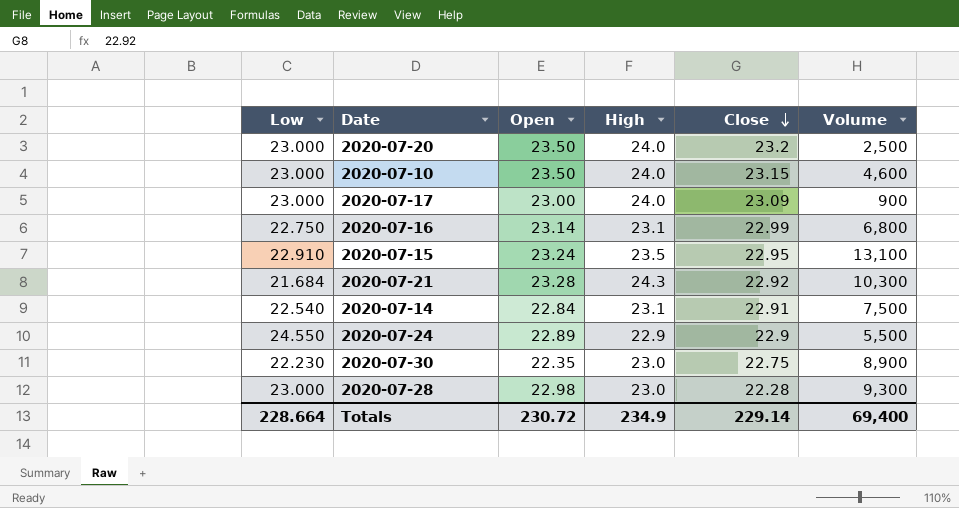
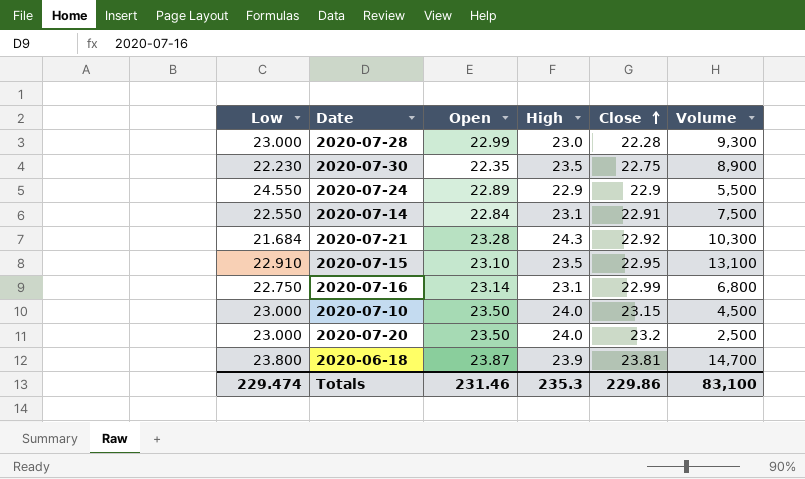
row order: Close descending -> Close ascending
row 2020-07-17: 23.000 | 23.00 | 24.0 | 23.09 | 900 -> none
2020-07-28 | Open: 22.98 -> 22.99
2020-07-30 | High: 23.0 -> 23.5
2020-07-14 | Low: 22.540 -> 22.550
2020-07-15 | Open: 23.24 -> 23.10
2020-07-10 | Volume: 4,600 -> 4,500
row 2020-06-18: none -> 23.800 | 23.87 | 23.9 | 23.81 | 14,700
Totals | Low: 228.664 -> 229.474
Totals | Open: 230.72 -> 231.46
Totals | High: 234.9 -> 235.3
Totals | Close: 229.14 -> 229.86
Totals | Volume: 69,400 -> 83,100

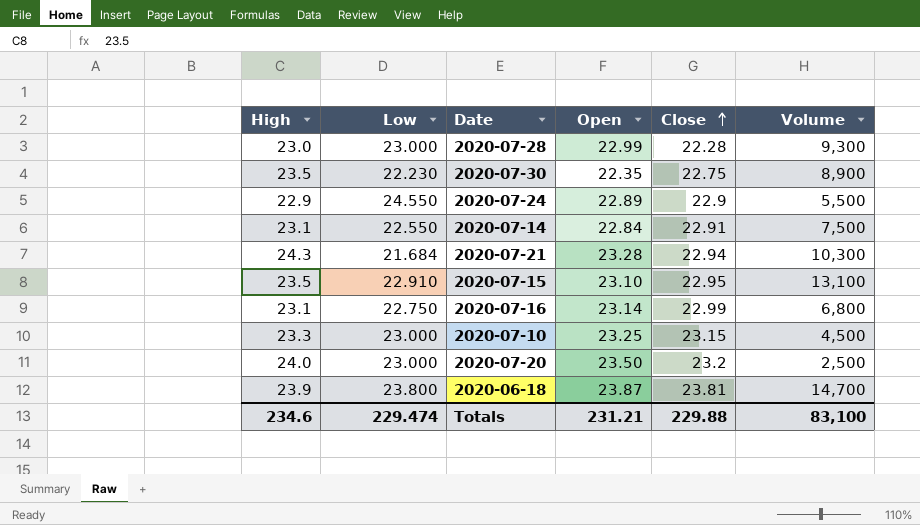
column High | position: 4 -> 1
2020-07-21 | Close: 22.92 -> 22.94
2020-07-10 | High: 24.0 -> 23.3
2020-07-10 | Open: 23.50 -> 23.25
Totals | High: 235.3 -> 234.6
Totals | Open: 231.46 -> 231.21
Totals | Close: 229.86 -> 229.88

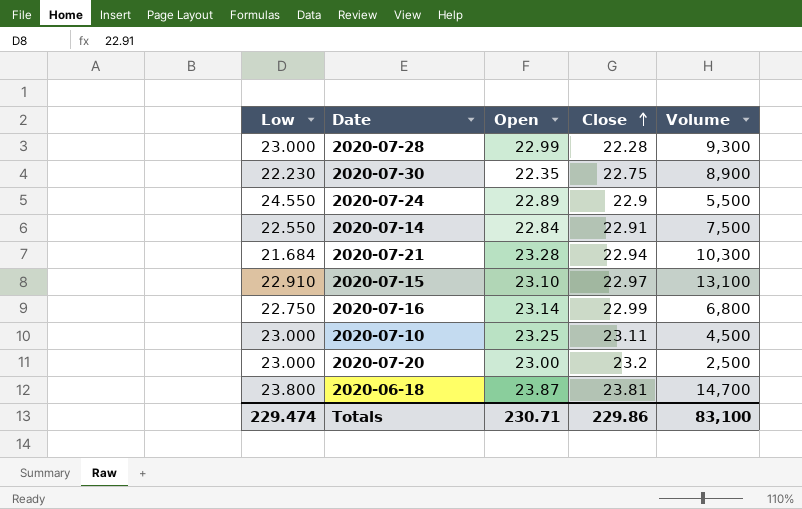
column High | position: 1 -> none
2020-07-15 | Close: 22.95 -> 22.97
2020-07-10 | Close: 23.15 -> 23.11
2020-07-20 | Open: 23.50 -> 23.00
Totals | Open: 231.21 -> 230.71
Totals | Close: 229.88 -> 229.86

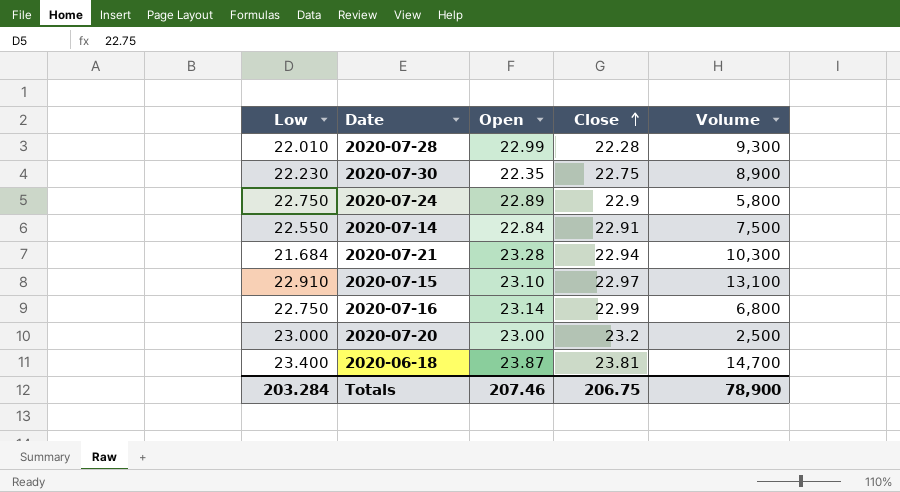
row 2020-07-10: 23.000 | 23.25 | 23.11 | 4,500 -> none
2020-07-28 | Low: 23.000 -> 22.010
2020-07-24 | Low: 24.550 -> 22.750
2020-07-24 | Volume: 5,500 -> 5,800
2020-06-18 | Low: 23.800 -> 23.400
Totals | Low: 229.474 -> 203.284
Totals | Open: 230.71 -> 207.46
Totals | Close: 229.86 -> 206.75
Totals | Volume: 83,100 -> 78,900

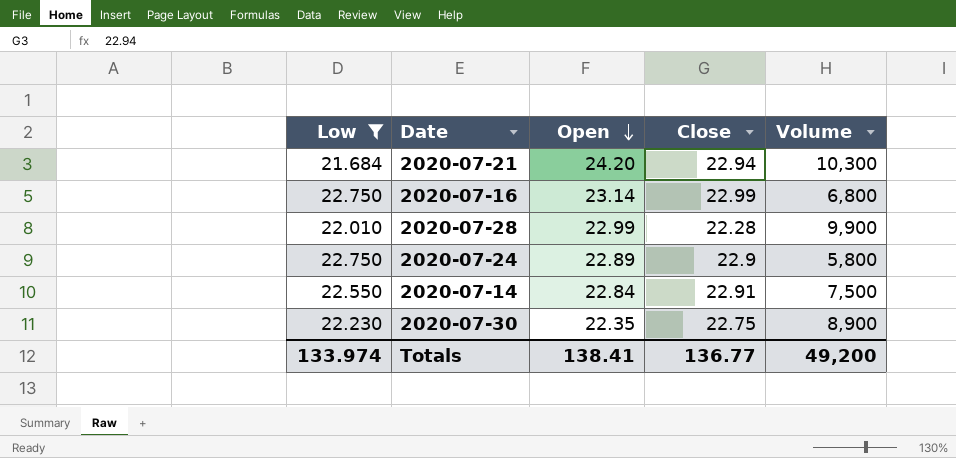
filter: none -> Low <= 22.750
row order: Close ascending -> Open descending
2020-07-21 | Open: 23.28 -> 24.20
2020-07-28 | Volume: 9,300 -> 9,900
Totals | Low: 203.284 -> 133.974
Totals | Open: 207.46 -> 138.41
Totals | Close: 206.75 -> 136.77
Totals | Volume: 78,900 -> 49,200

